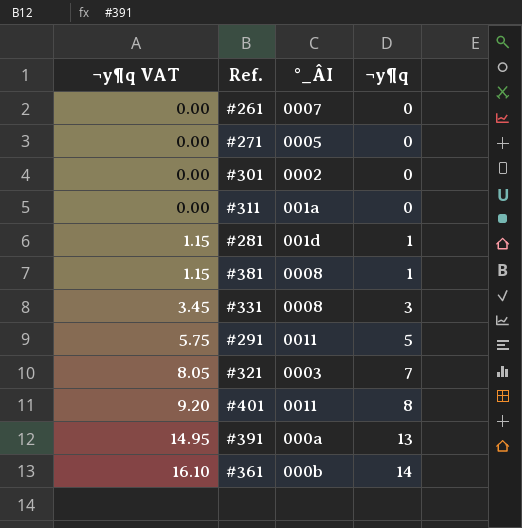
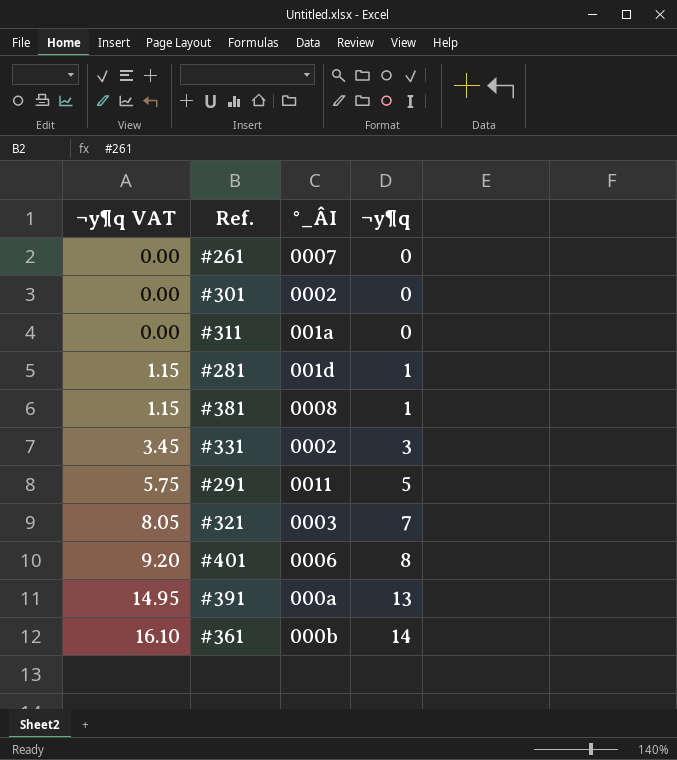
row #271: 0.00 | 0005 | 0 -> none
#331 | °_ÂI: 0008 -> 0002
#401 | °_ÂI: 0011 -> 0006

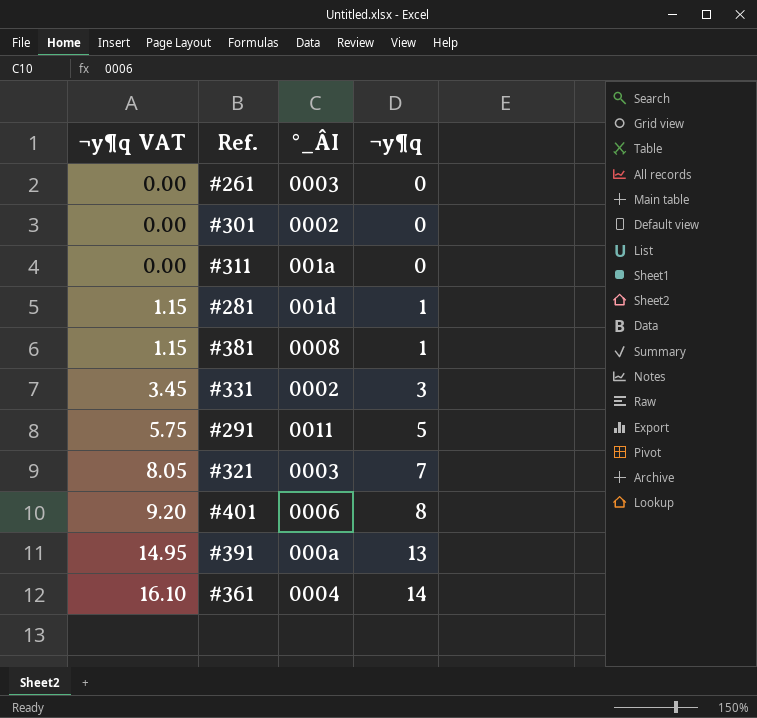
#261 | °_ÂI: 0007 -> 0003
#361 | °_ÂI: 000b -> 0004

